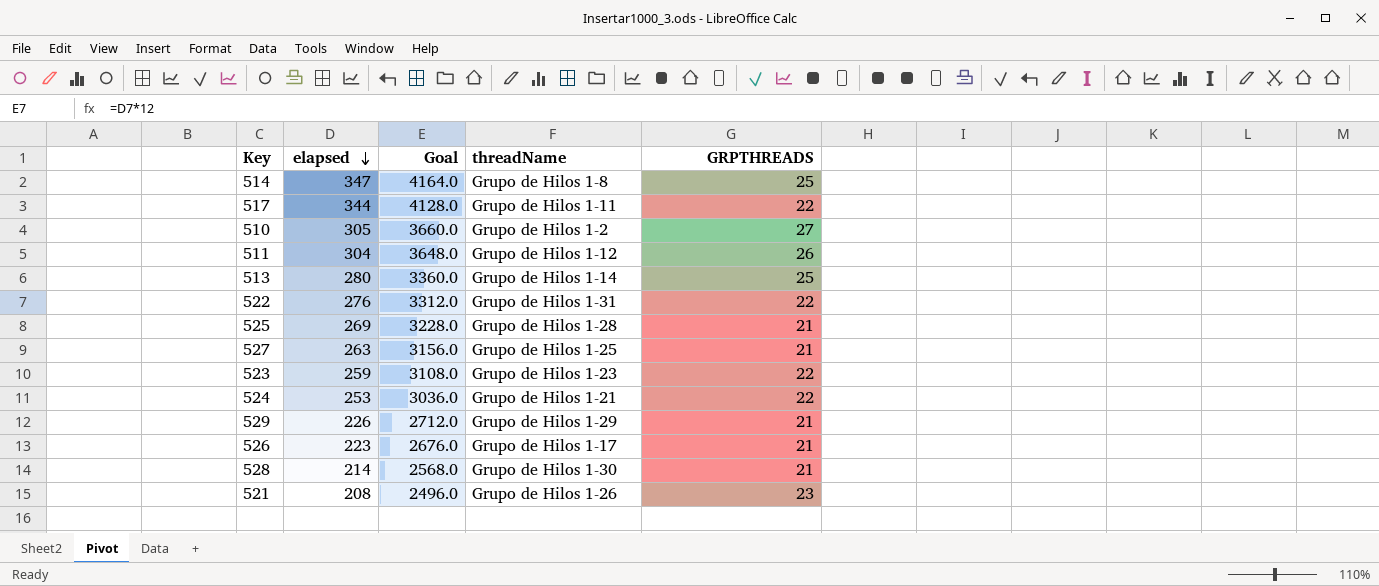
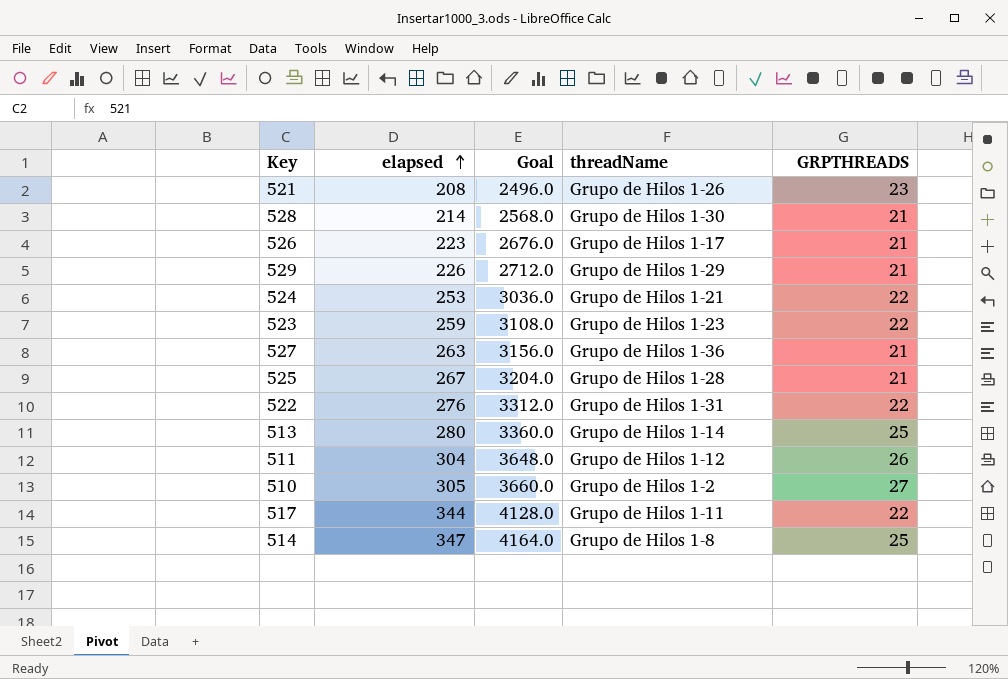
row order: elapsed descending -> elapsed ascending
527 | threadName: Grupo de Hilos 1-25 -> Grupo de Hilos 1-36
525 | elapsed: 269 -> 267
525 | Goal: 3228.0 -> 3204.0

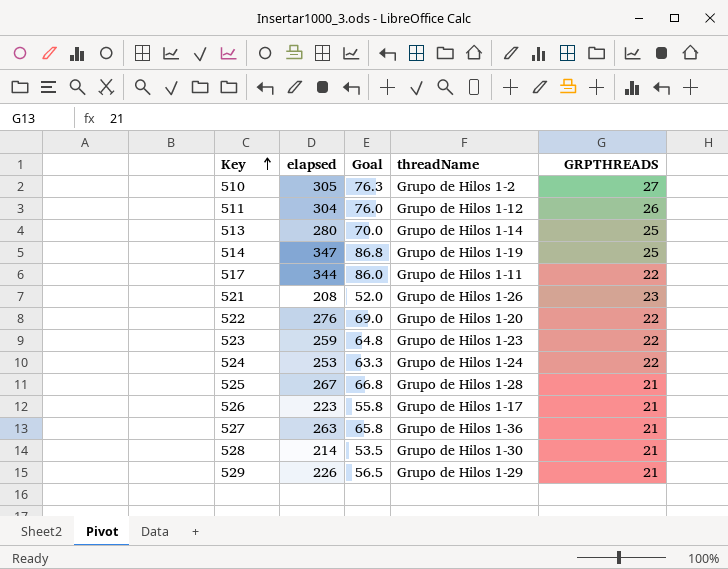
row order: elapsed ascending -> Key ascending
column Goal | formula: [elapsed] * 12 -> [elapsed] * 0.25
514 | threadName: Grupo de Hilos 1-8 -> Grupo de Hilos 1-19
522 | threadName: Grupo de Hilos 1-31 -> Grupo de Hilos 1-20
524 | threadName: Grupo de Hilos 1-21 -> Grupo de Hilos 1-24

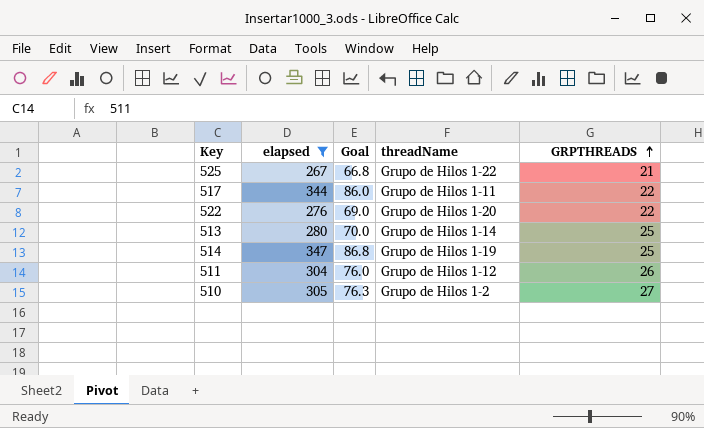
filter: none -> elapsed >= 267
row order: Key ascending -> GRPTHREADS ascending
525 | threadName: Grupo de Hilos 1-28 -> Grupo de Hilos 1-22

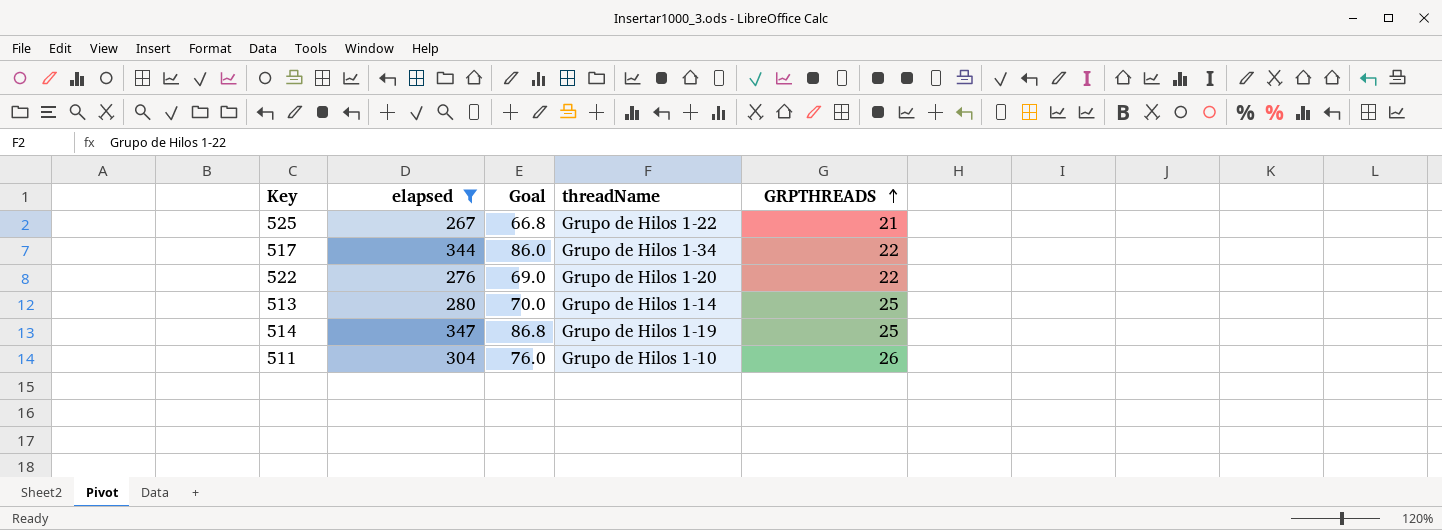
row 510: 305 | 76.3 | Grupo de Hilos 1-2 | 27 -> none
517 | threadName: Grupo de Hilos 1-11 -> Grupo de Hilos 1-34
511 | threadName: Grupo de Hilos 1-12 -> Grupo de Hilos 1-10

